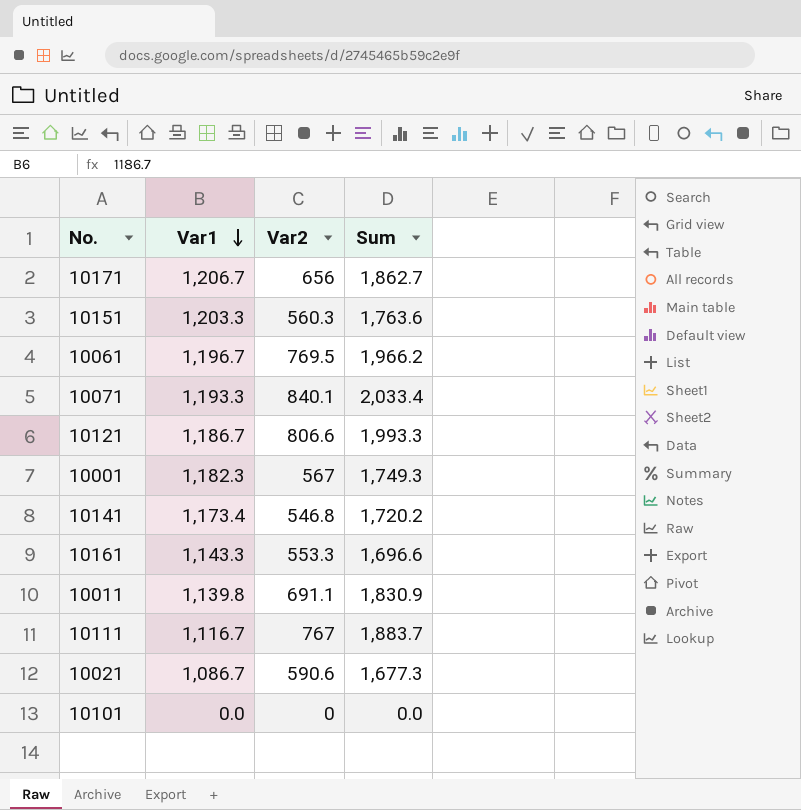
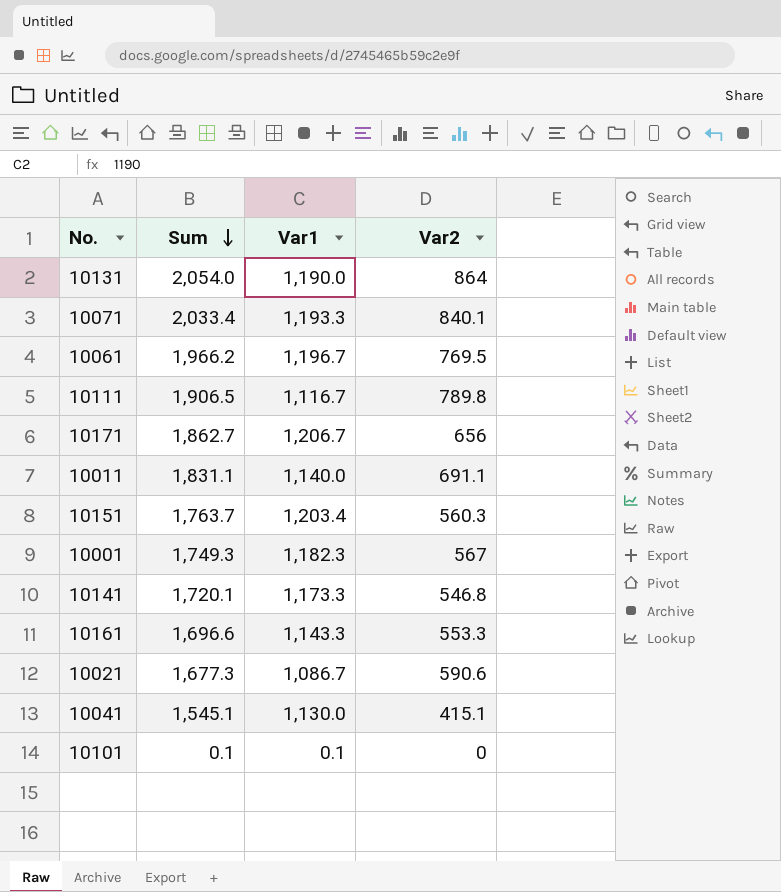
row order: Var1 descending -> Sum descending
column Sum | position: 4 -> 2
row 10121: 1,186.7 | 806.6 | 1,993.3 -> none
row 10131: none -> 2,054.0 | 1,190.0 | 864
10111 | Sum: 1,883.7 -> 1,906.5
10111 | Var2: 767 -> 789.8
10011 | Sum: 1,830.9 -> 1,831.1
10011 | Var1: 1,139.8 -> 1,140.0
10151 | Sum: 1,763.6 -> 1,763.7
10151 | Var1: 1,203.3 -> 1,203.4
10141 | Sum: 1,720.2 -> 1,720.1
10141 | Var1: 1,173.4 -> 1,173.3
row 10041: none -> 1,545.1 | 1,130.0 | 415.1
10101 | Sum: 0.0 -> 0.1
10101 | Var1: 0.0 -> 0.1

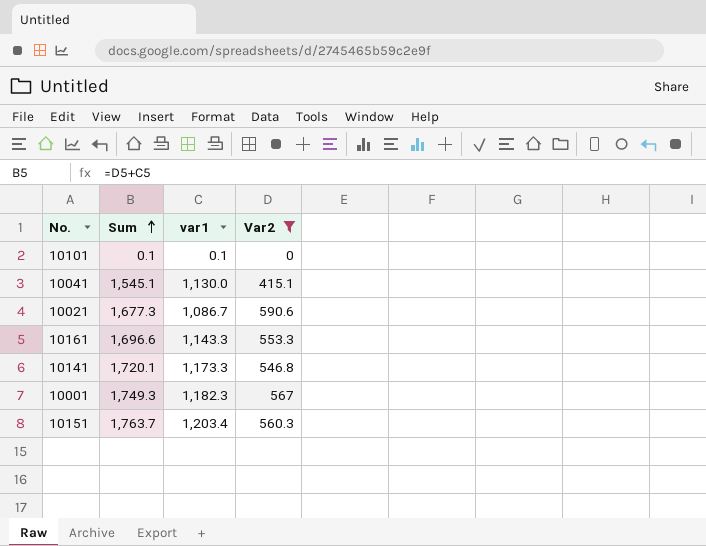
filter: none -> Var2 <= 590.6
row order: Sum descending -> Sum ascending
column name: Var1 -> var1

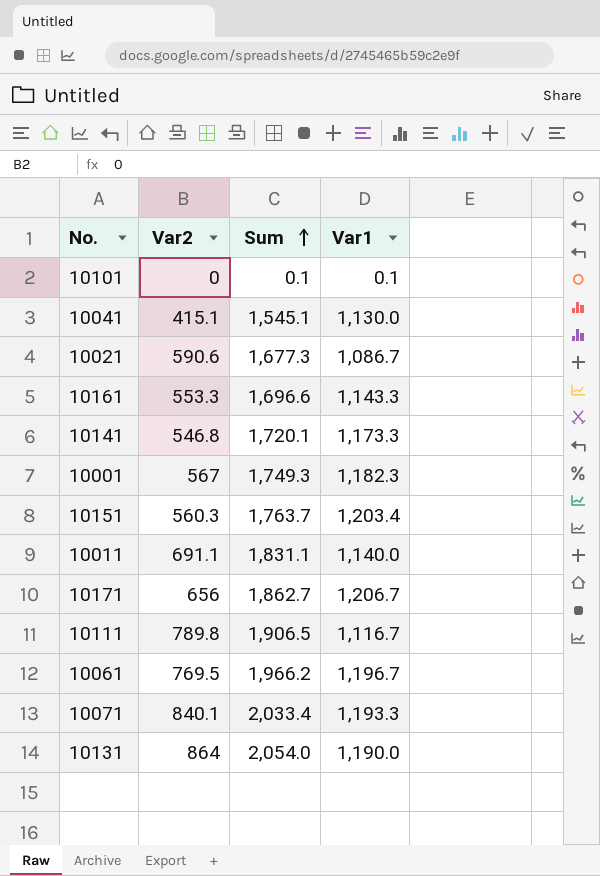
filter: Var2 <= 590.6 -> none
column Var2 | position: 4 -> 2
column name: var1 -> Var1

